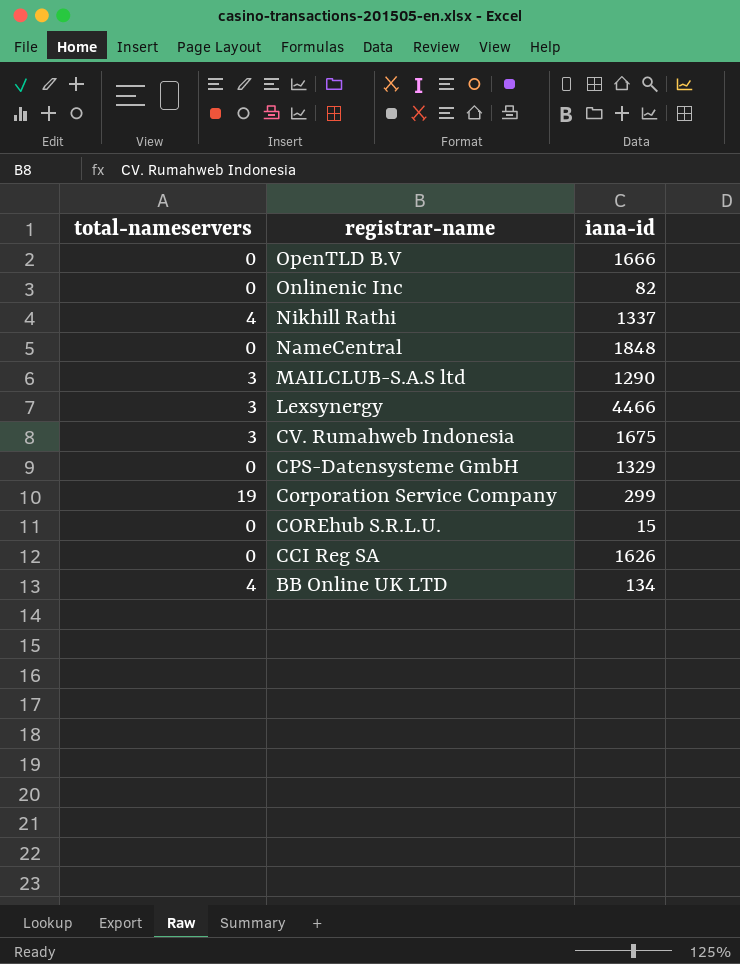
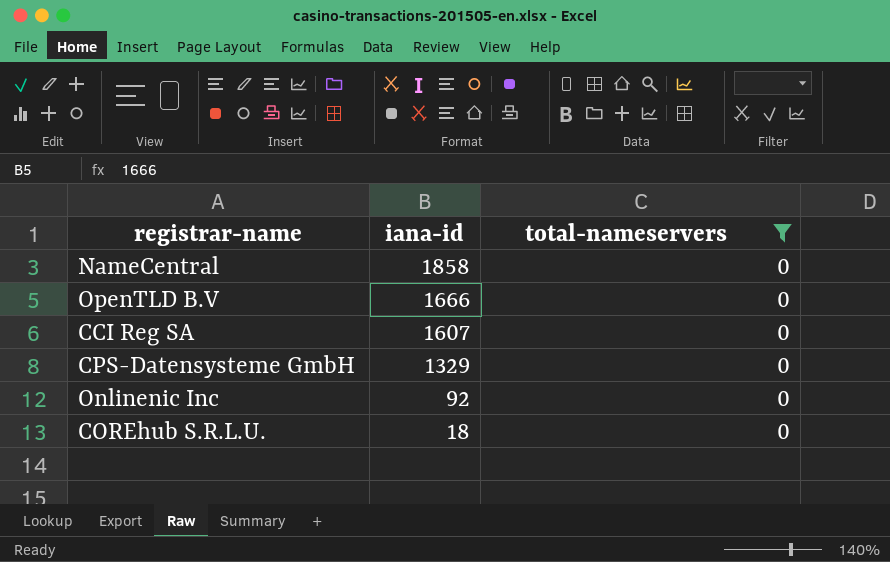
filter: none -> total-nameservers = 0
row order: registrar-name descending -> iana-id descending
column total-nameservers | position: 1 -> 3
NameCentral | iana-id: 1848 -> 1858
CCI Reg SA | iana-id: 1626 -> 1607
Onlinenic Inc | iana-id: 82 -> 92
COREhub S.R.L.U. | iana-id: 15 -> 18

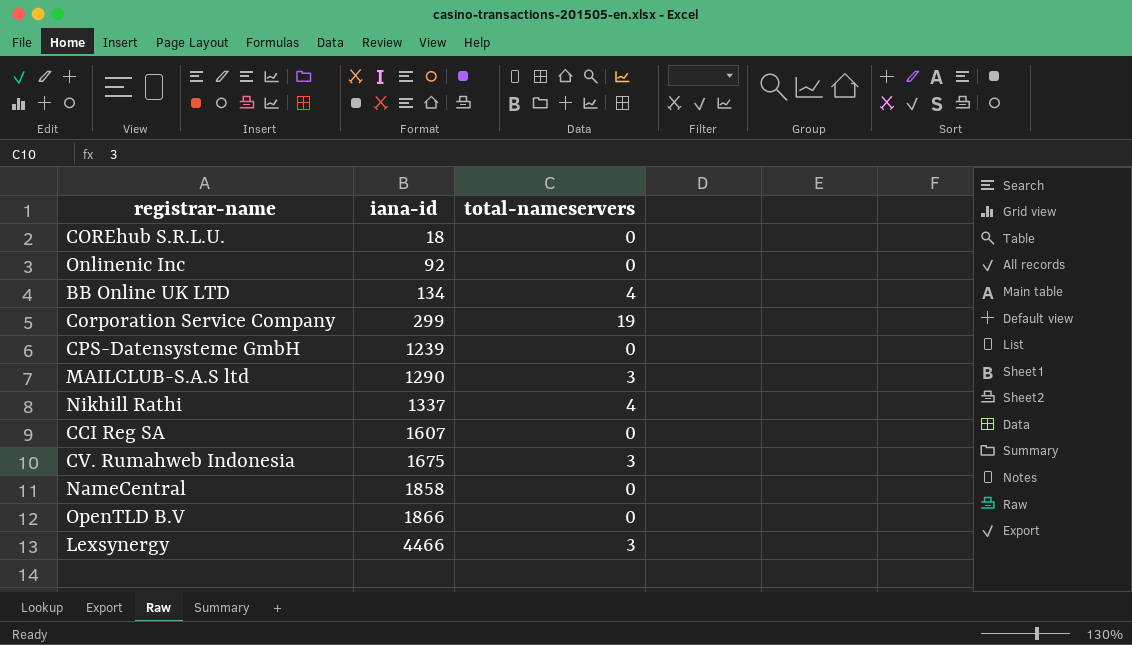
filter: total-nameservers = 0 -> none
row order: iana-id descending -> iana-id ascending
CPS-Datensysteme GmbH | iana-id: 1329 -> 1239
OpenTLD B.V | iana-id: 1666 -> 1866

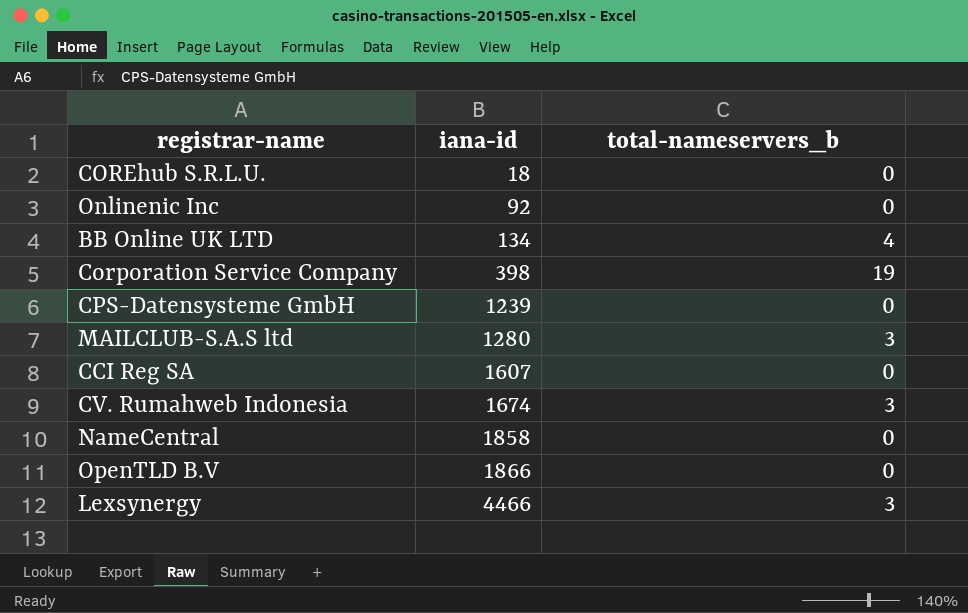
column name: total-nameservers -> total-nameservers_b
row Nikhill Rathi: 1337 | 4 -> none
Corporation Service Company | iana-id: 299 -> 398
MAILCLUB-S.A.S ltd | iana-id: 1290 -> 1280
CV. Rumahweb Indonesia | iana-id: 1675 -> 1674

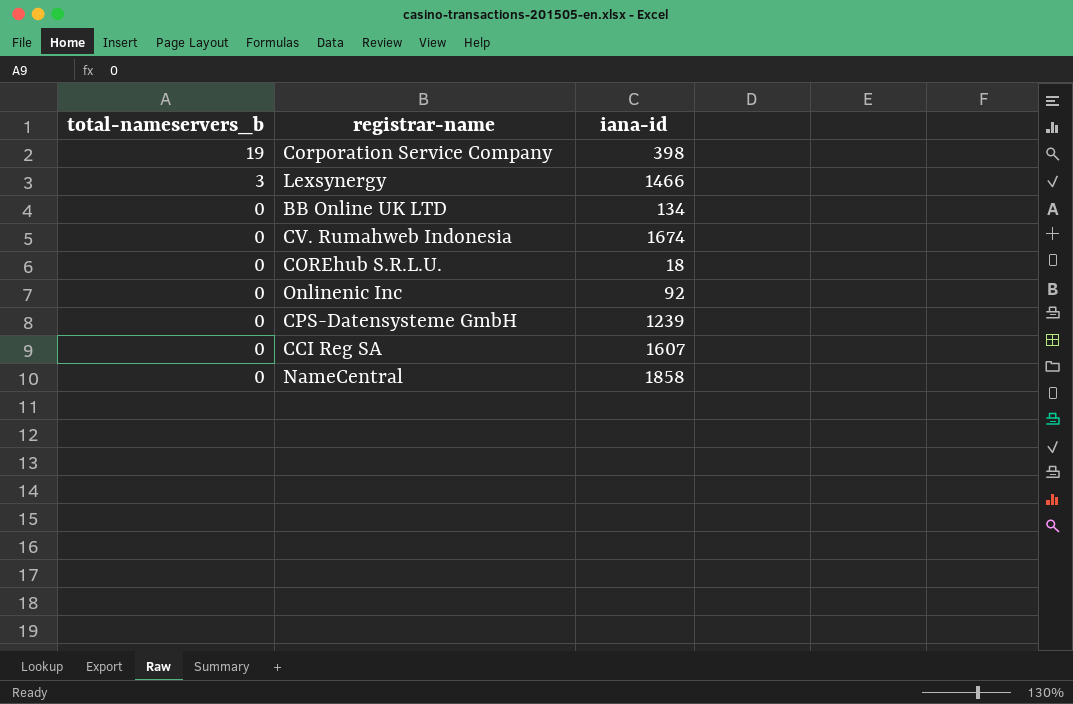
row order: iana-id ascending -> total-nameservers_b descending
column total-nameservers_b | position: 3 -> 1
row MAILCLUB-S.A.S ltd: 1280 | 3 -> none
row OpenTLD B.V: 1866 | 0 -> none
Lexsynergy | iana-id: 4466 -> 1466
BB Online UK LTD | total-nameservers_b: 4 -> 0
CV. Rumahweb Indonesia | total-nameservers_b: 3 -> 0

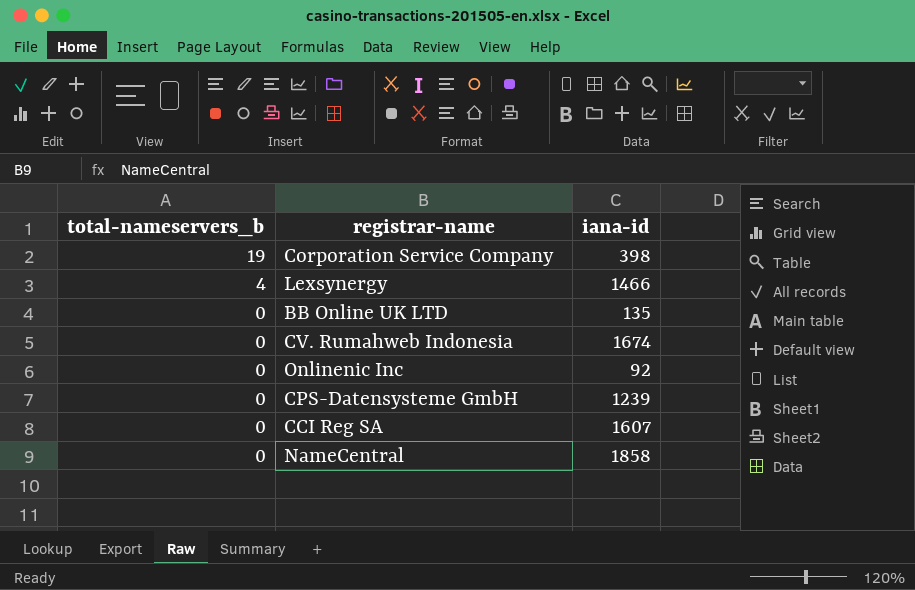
row COREhub S.R.L.U.: 0 | 18 -> none
Lexsynergy | total-nameservers_b: 3 -> 4
BB Online UK LTD | iana-id: 134 -> 135

